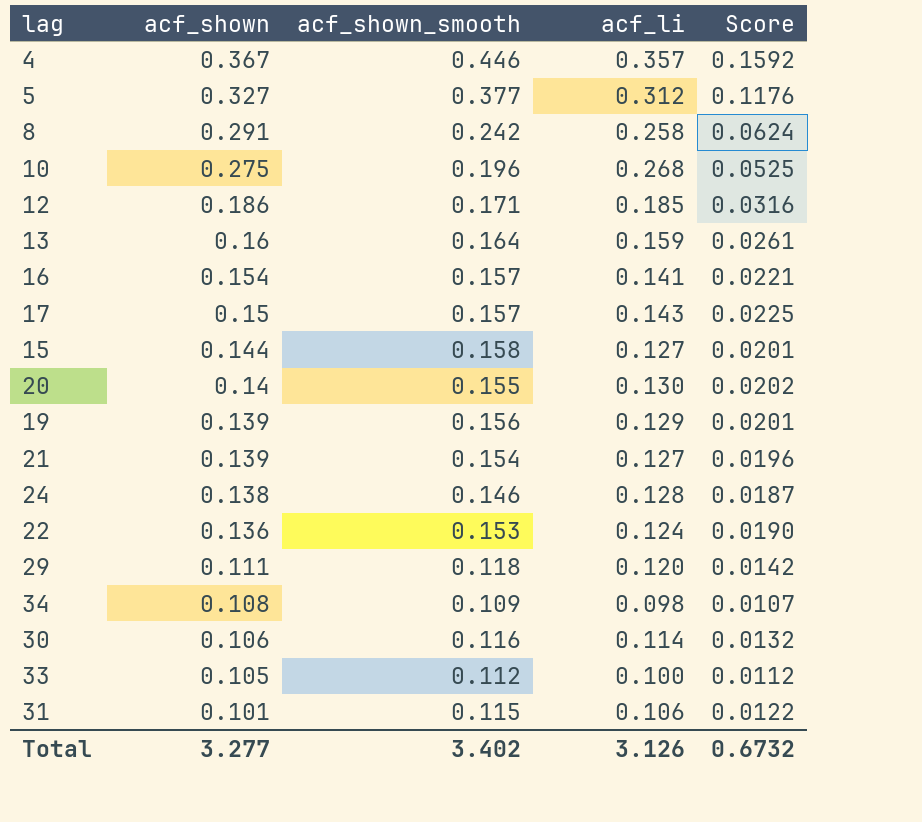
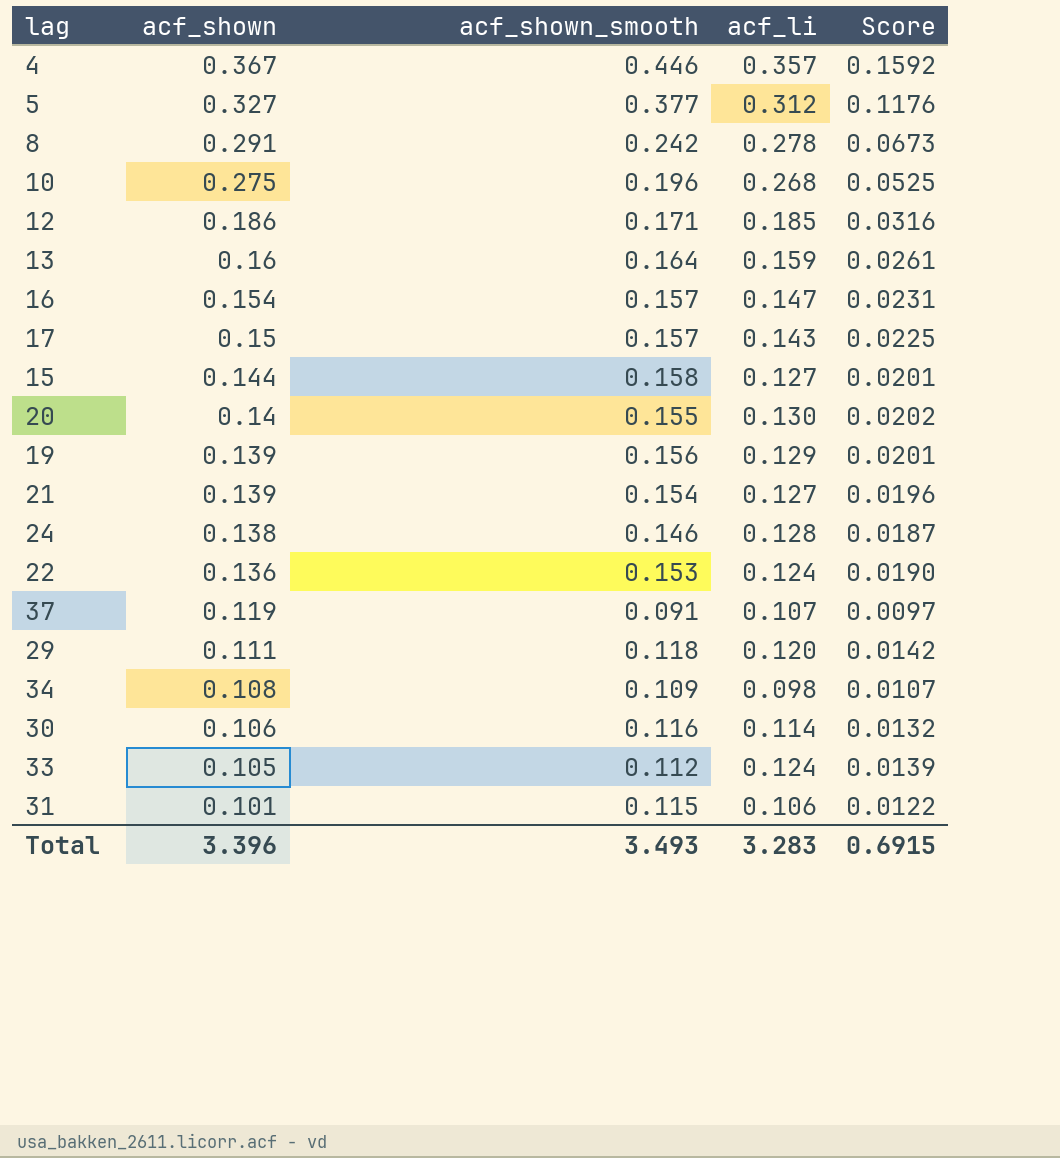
8 | acf_li: 0.258 -> 0.278
8 | Score: 0.0624 -> 0.0673
16 | acf_li: 0.141 -> 0.147
16 | Score: 0.0221 -> 0.0231
row 37: none -> 0.119 | 0.091 | 0.107 | 0.0097
33 | acf_li: 0.100 -> 0.124
33 | Score: 0.0112 -> 0.0139
Total | acf_shown: 3.277 -> 3.396
Total | acf_shown_smooth: 3.402 -> 3.493
Total | acf_li: 3.126 -> 3.283
Total | Score: 0.6732 -> 0.6915

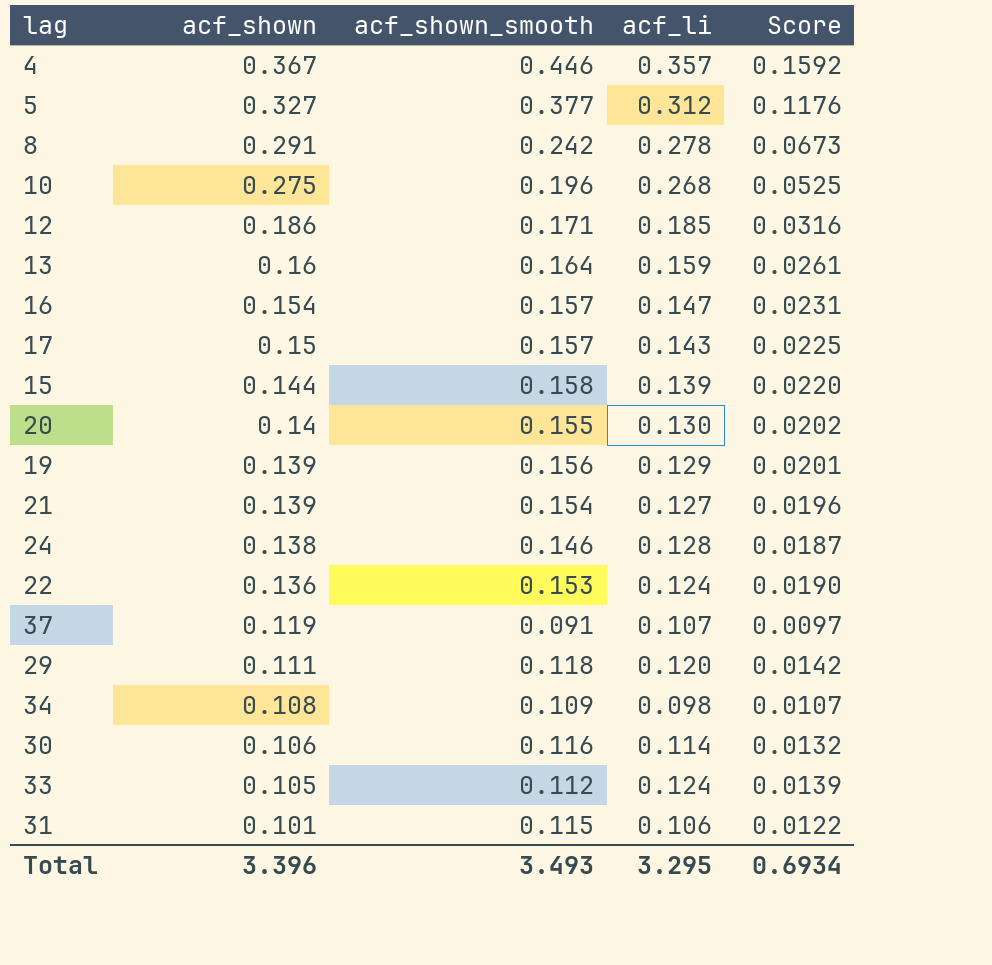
15 | acf_li: 0.127 -> 0.139
15 | Score: 0.0201 -> 0.0220
Total | acf_li: 3.283 -> 3.295
Total | Score: 0.6915 -> 0.6934

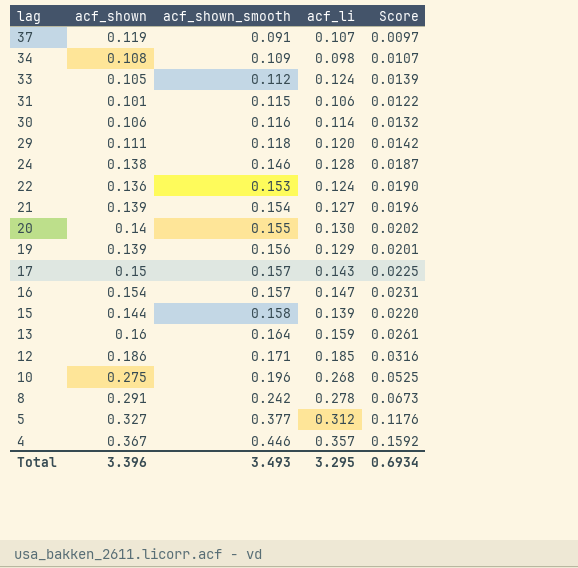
row order: acf_shown descending -> lag descending

